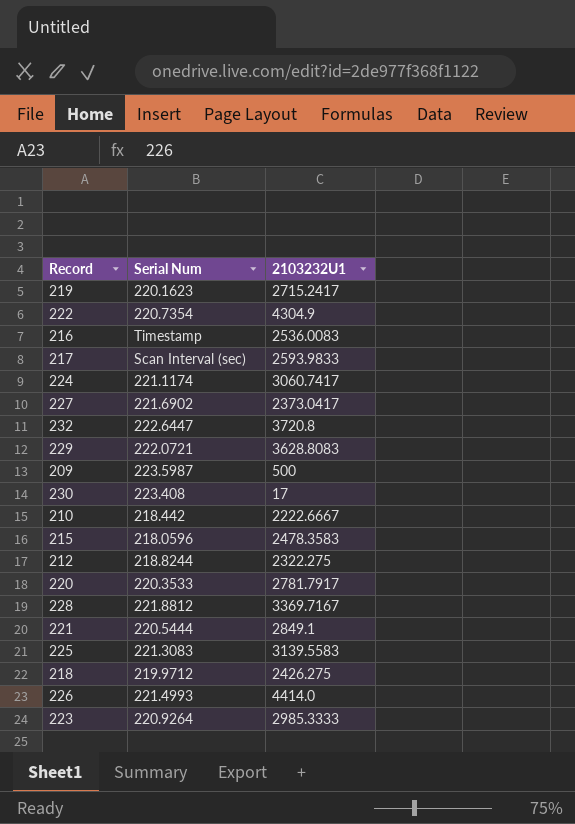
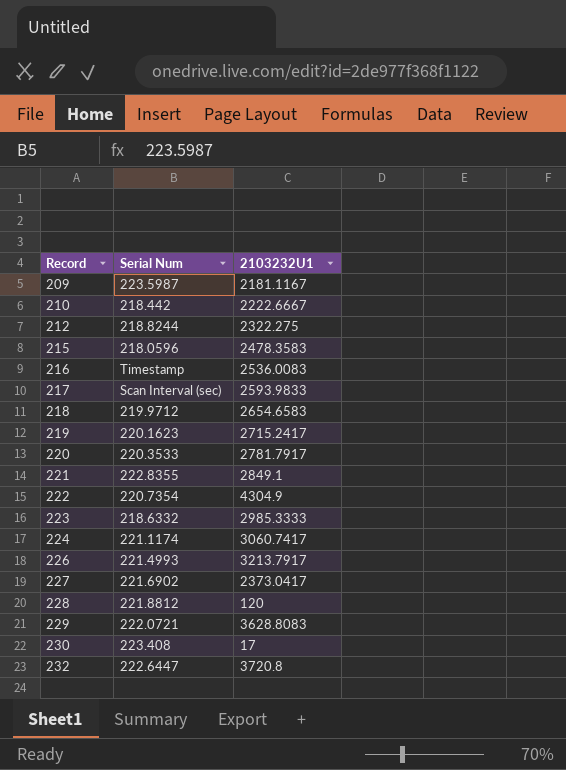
row order: none -> Record ascending
row 225: 221.3083 | 3139.5583 -> none
209 | 2103232U1: 500 -> 2181.1167
218 | 2103232U1: 2426.275 -> 2654.6583
221 | Serial Num: 220.5444 -> 222.8355
223 | Serial Num: 220.9264 -> 218.6332
226 | 2103232U1: 4414.0 -> 3213.7917
228 | 2103232U1: 3369.7167 -> 120

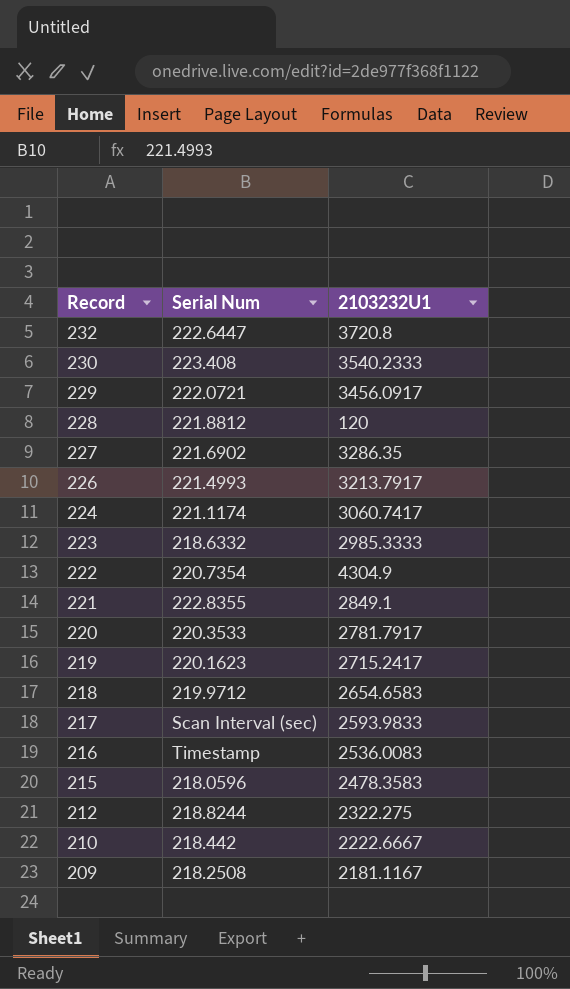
row order: Record ascending -> Record descending
230 | 2103232U1: 17 -> 3540.2333
229 | 2103232U1: 3628.8083 -> 3456.0917
227 | 2103232U1: 2373.0417 -> 3286.35
209 | Serial Num: 223.5987 -> 218.2508

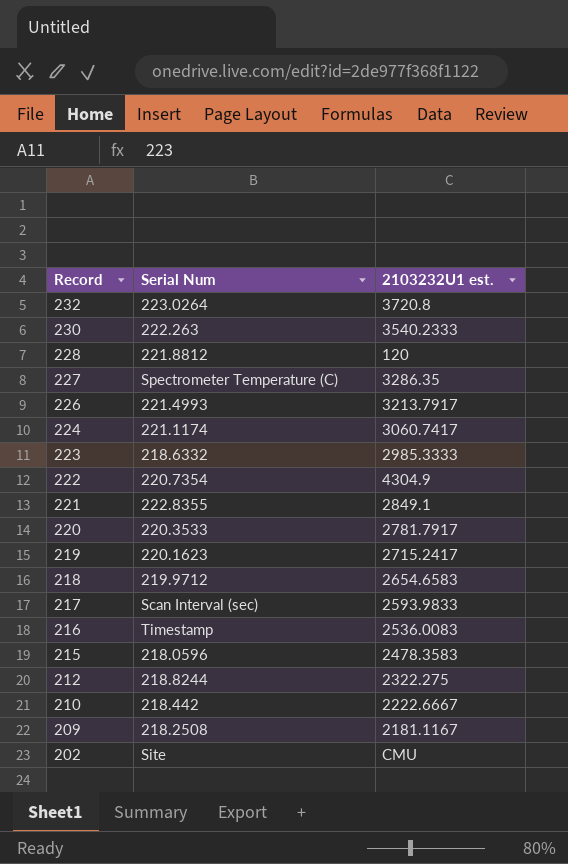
column name: 2103232U1 -> 2103232U1 est.
row 229: 222.0721 | 3456.0917 -> none
232 | Serial Num: 222.6447 -> 223.0264
230 | Serial Num: 223.408 -> 222.263
227 | Serial Num: 221.6902 -> Spectrometer Temperature (C)
row 202: none -> Site | CMU

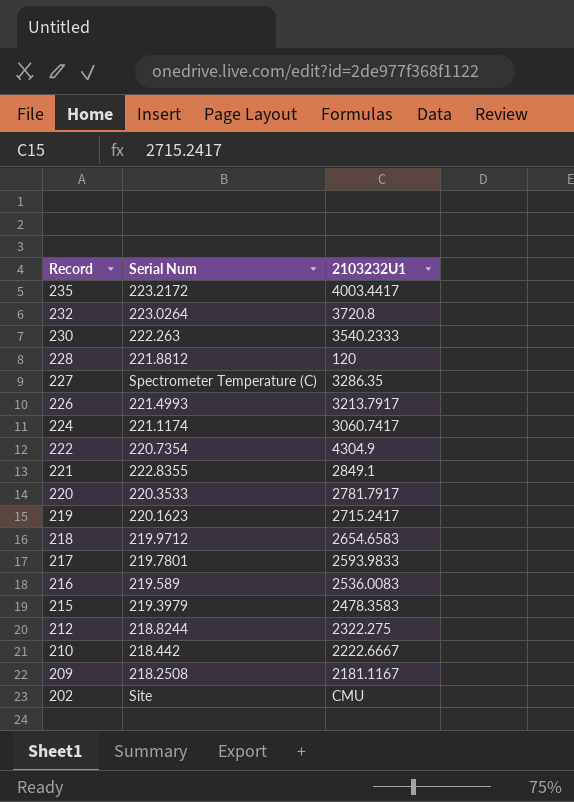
column name: 2103232U1 est. -> 2103232U1
row 223: 218.6332 | 2985.3333 -> none
row 235: none -> 223.2172 | 4003.4417
217 | Serial Num: Scan Interval (sec) -> 219.7801
216 | Serial Num: Timestamp -> 219.589
215 | Serial Num: 218.0596 -> 219.3979

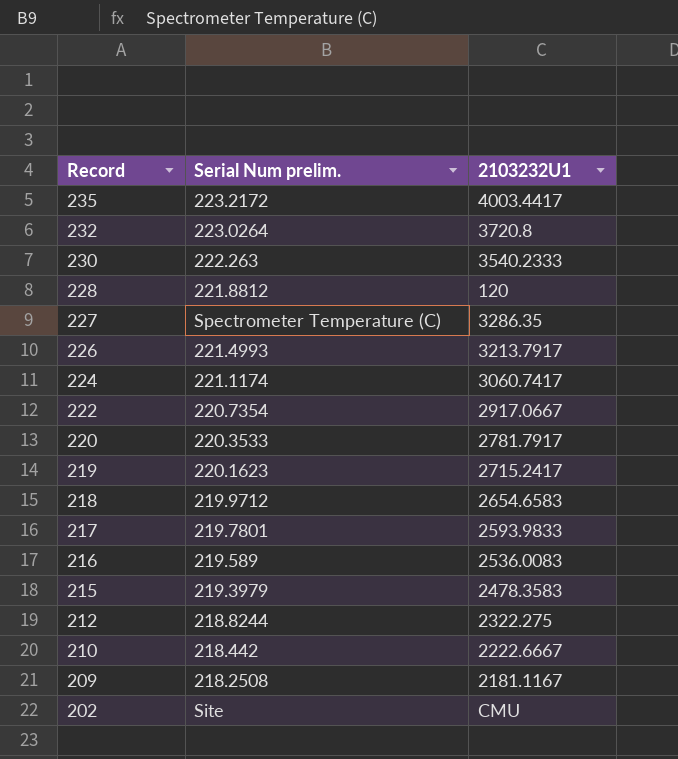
column name: Serial Num -> Serial Num prelim.
row 221: 222.8355 | 2849.1 -> none
222 | 2103232U1: 4304.9 -> 2917.0667

